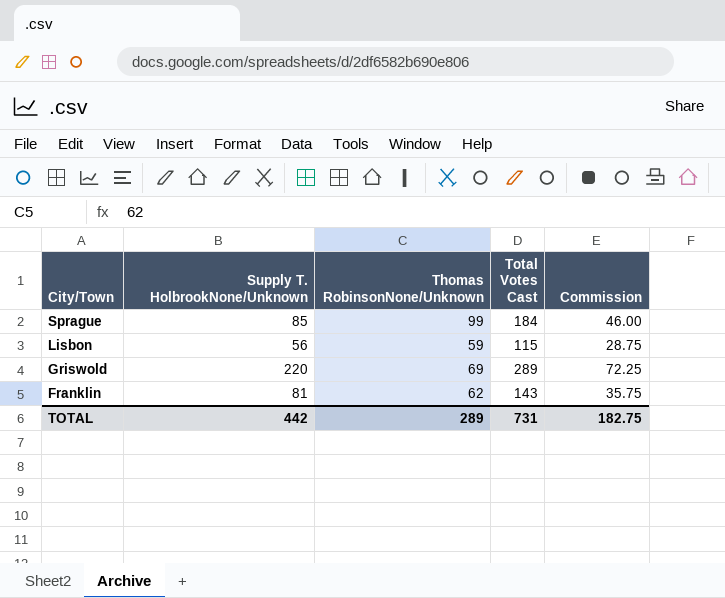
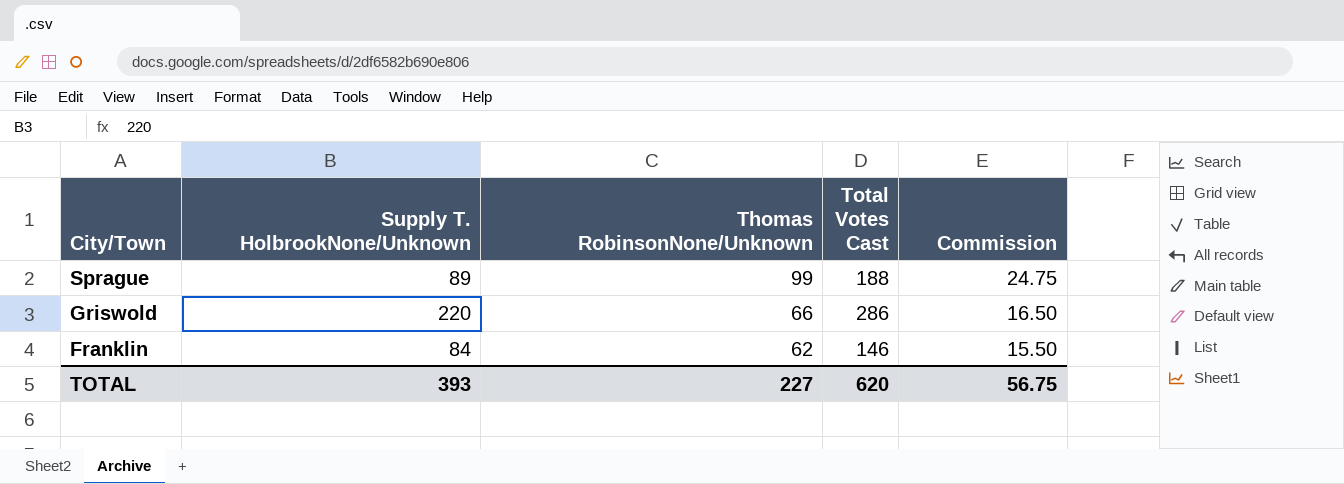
column Commission | formula: [Total Votes Cast] * 0.25 -> [Thomas RobinsonNone/Unknown] * 0.25
row Lisbon: 56 | 59 | 115 | 28.75 -> none
Sprague | Supply T. HolbrookNone/Unknown: 85 -> 89
Sprague | Total Votes Cast: 184 -> 188
Griswold | Thomas RobinsonNone/Unknown: 69 -> 66
Griswold | Total Votes Cast: 289 -> 286
Franklin | Supply T. HolbrookNone/Unknown: 81 -> 84
Franklin | Total Votes Cast: 143 -> 146
TOTAL | Supply T. HolbrookNone/Unknown: 442 -> 393
TOTAL | Thomas RobinsonNone/Unknown: 289 -> 227
TOTAL | Total Votes Cast: 731 -> 620
TOTAL | Commission: 182.75 -> 56.75

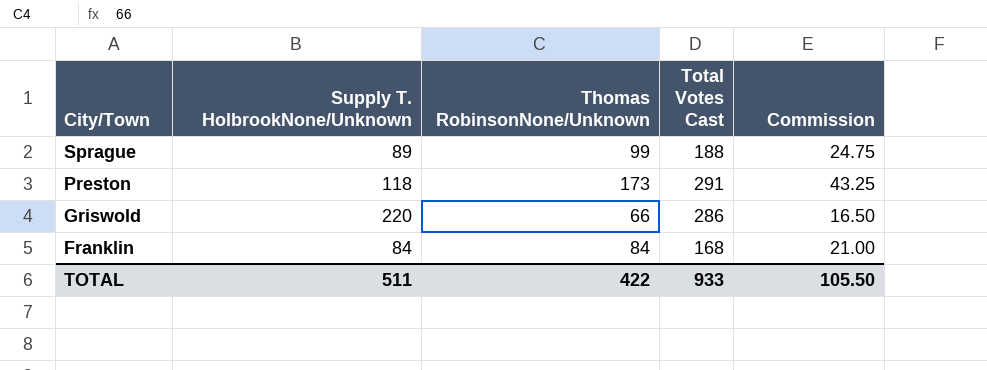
row Preston: none -> 118 | 173 | 291 | 43.25
Franklin | Thomas RobinsonNone/Unknown: 62 -> 84
Franklin | Total Votes Cast: 146 -> 168
Franklin | Commission: 15.50 -> 21.00
TOTAL | Supply T. HolbrookNone/Unknown: 393 -> 511
TOTAL | Thomas RobinsonNone/Unknown: 227 -> 422
TOTAL | Total Votes Cast: 620 -> 933
TOTAL | Commission: 56.75 -> 105.50

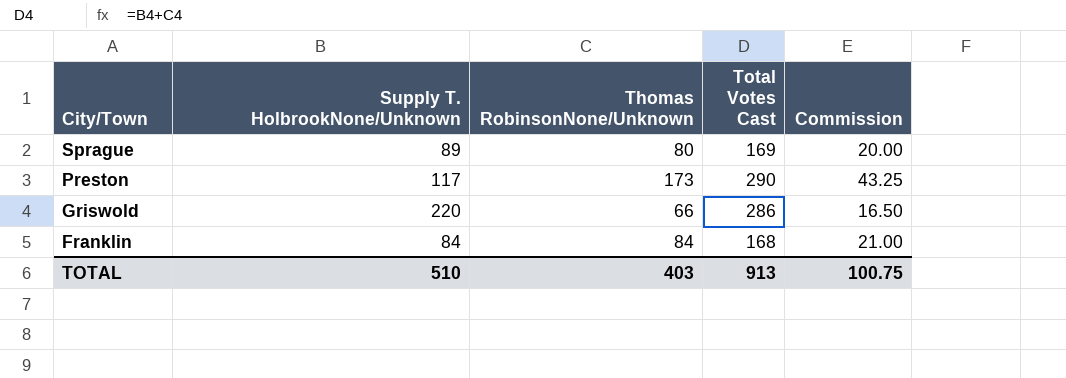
Sprague | Thomas RobinsonNone/Unknown: 99 -> 80
Sprague | Total Votes Cast: 188 -> 169
Sprague | Commission: 24.75 -> 20.00
Preston | Supply T. HolbrookNone/Unknown: 118 -> 117
Preston | Total Votes Cast: 291 -> 290
TOTAL | Supply T. HolbrookNone/Unknown: 511 -> 510
TOTAL | Thomas RobinsonNone/Unknown: 422 -> 403
TOTAL | Total Votes Cast: 933 -> 913
TOTAL | Commission: 105.50 -> 100.75

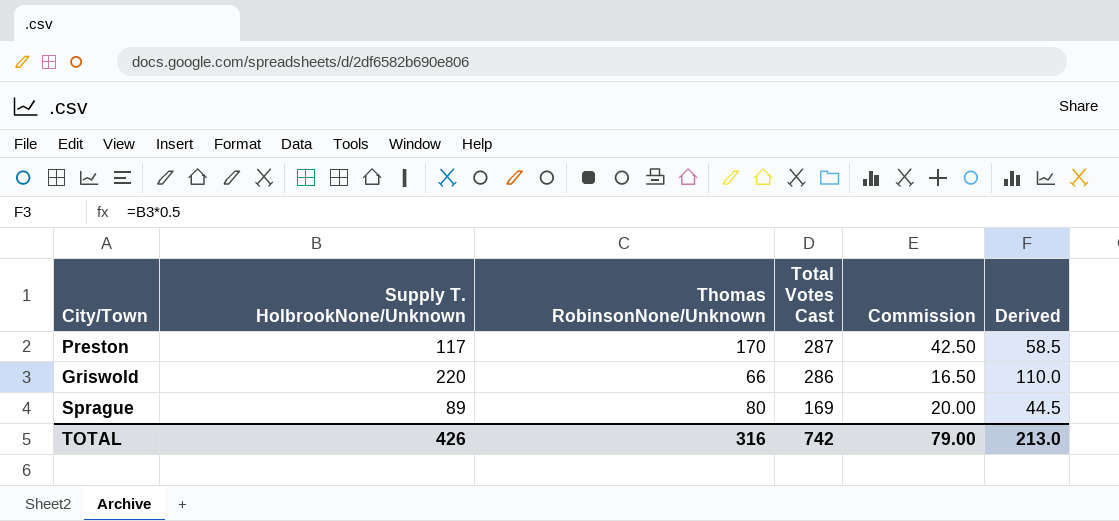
row order: City/Town descending -> Total Votes Cast descending
column Derived | formula: none -> [Supply T. HolbrookNone/Unknown] * 0.5
row Franklin: 84 | 84 | 168 | 21.00 -> none
Preston | Thomas RobinsonNone/Unknown: 173 -> 170
Preston | Total Votes Cast: 290 -> 287
Preston | Commission: 43.25 -> 42.50
TOTAL | Supply T. HolbrookNone/Unknown: 510 -> 426
TOTAL | Thomas RobinsonNone/Unknown: 403 -> 316
TOTAL | Total Votes Cast: 913 -> 742
TOTAL | Commission: 100.75 -> 79.00

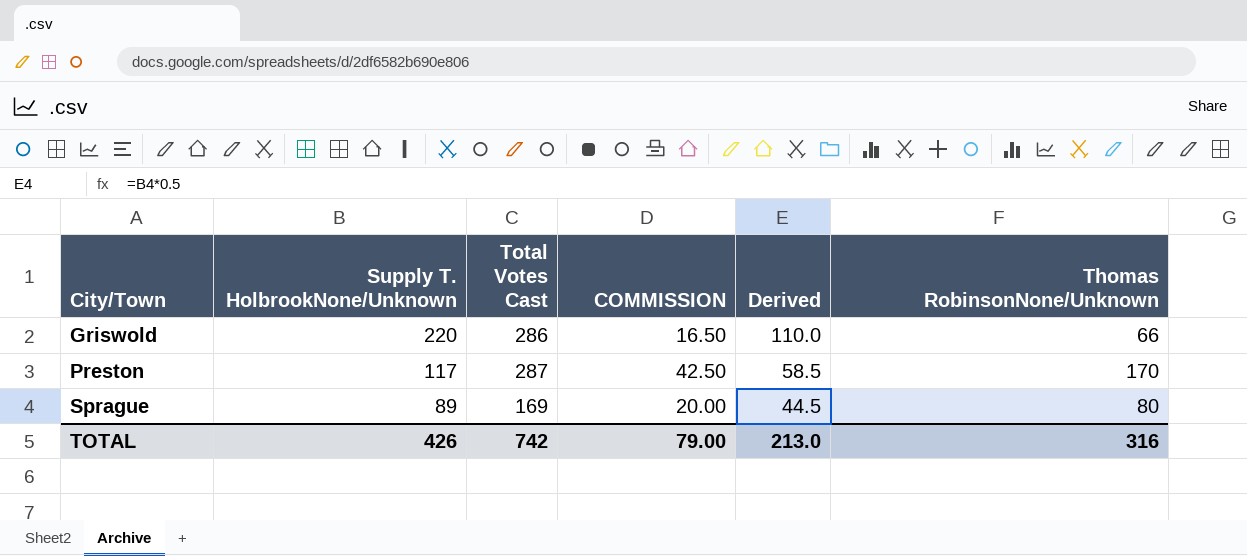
row order: Total Votes Cast descending -> City/Town ascending
column name: Commission -> COMMISSION
column Thomas RobinsonNone/Unknown | position: 3 -> 6

